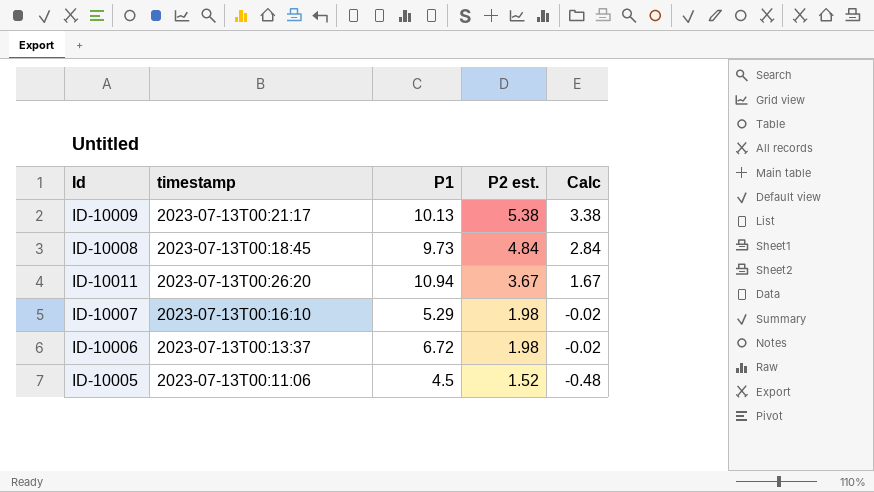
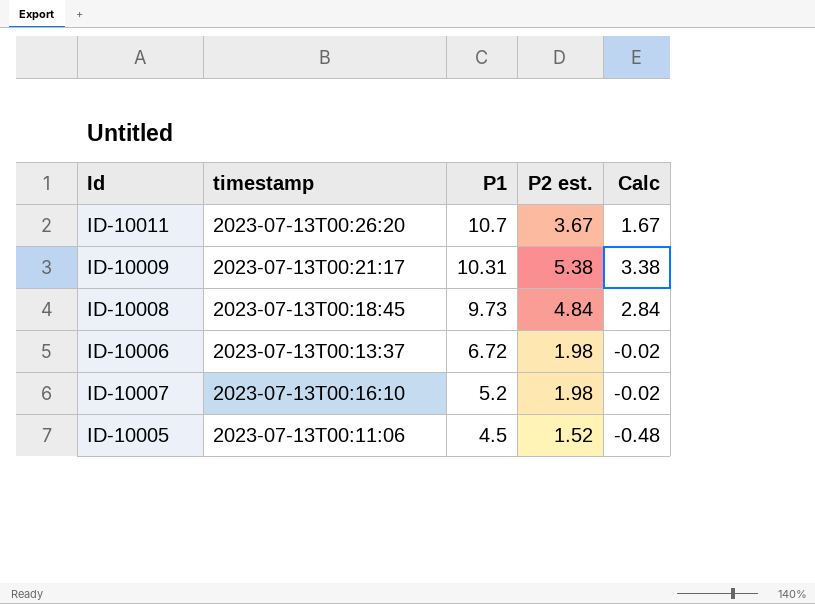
row order: P2 est. descending -> P1 descending
ID-10011 | P1: 10.94 -> 10.7
ID-10009 | P1: 10.13 -> 10.31
ID-10007 | P1: 5.29 -> 5.2

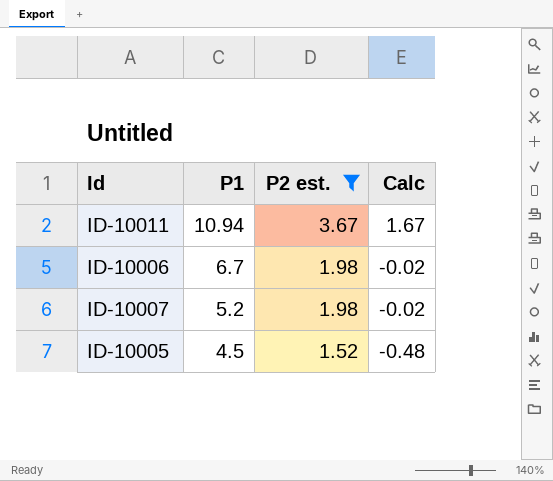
filter: none -> P2 est. <= 3.67
column timestamp | position: 2 -> none
ID-10011 | P1: 10.7 -> 10.94
ID-10006 | P1: 6.72 -> 6.7

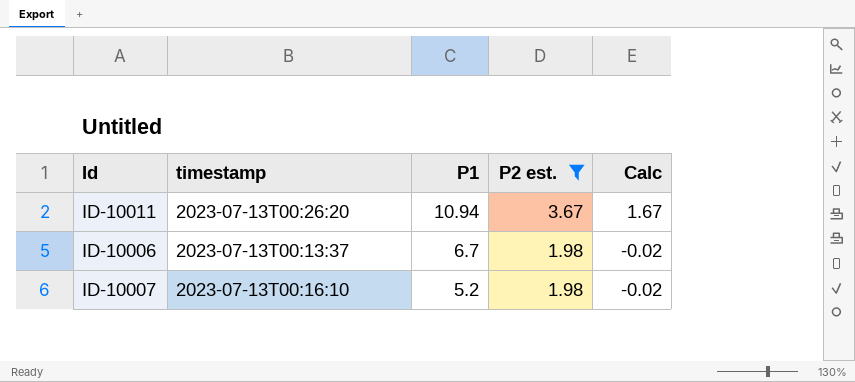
column timestamp | position: none -> 2
row ID-10005: 4.5 | 1.52 | -0.48 -> none

